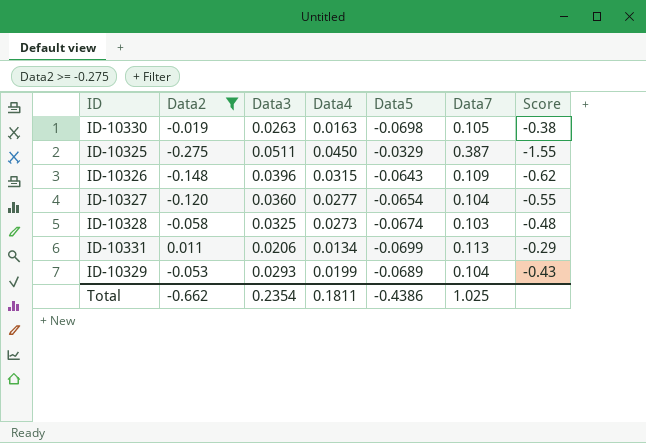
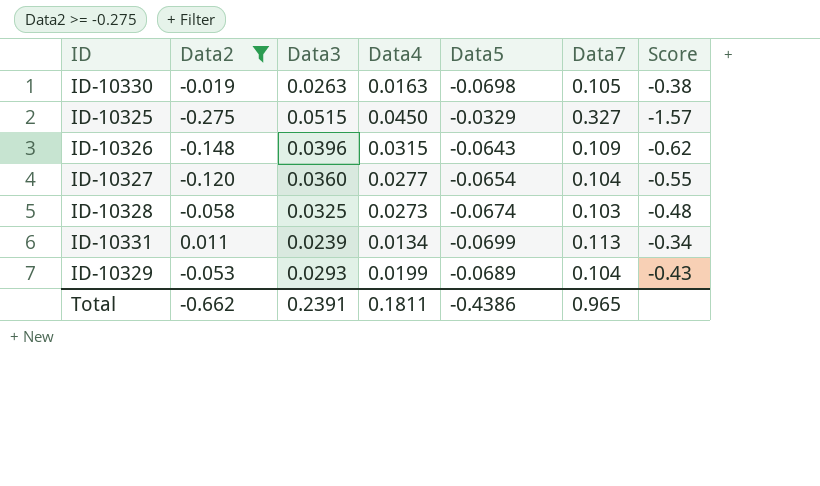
ID-10325 | Data3: 0.0511 -> 0.0515
ID-10325 | Data7: 0.387 -> 0.327
ID-10325 | Score: -1.55 -> -1.57
ID-10331 | Data3: 0.0206 -> 0.0239
ID-10331 | Score: -0.29 -> -0.34
Total | Data3: 0.2354 -> 0.2391
Total | Data7: 1.025 -> 0.965

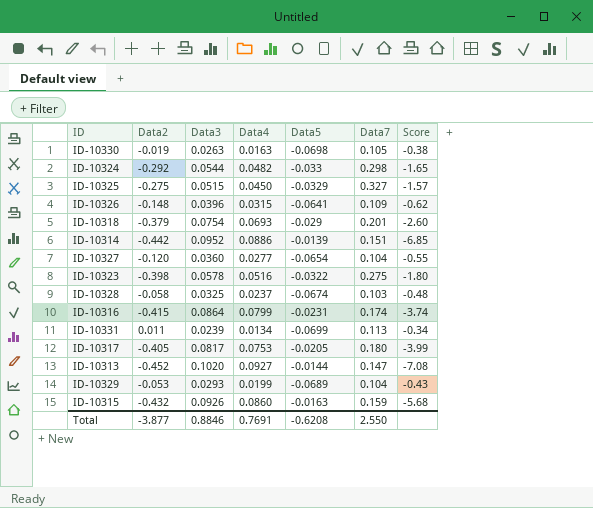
filter: Data2 >= -0.275 -> none
ID-10326 | Data5: -0.0643 -> -0.0641
ID-10328 | Data4: 0.0273 -> 0.0237
Total | Data2: -0.662 -> -3.877
Total | Data3: 0.2391 -> 0.8846
Total | Data4: 0.1811 -> 0.7691
Total | Data5: -0.4386 -> -0.6208
Total | Data7: 0.965 -> 2.550

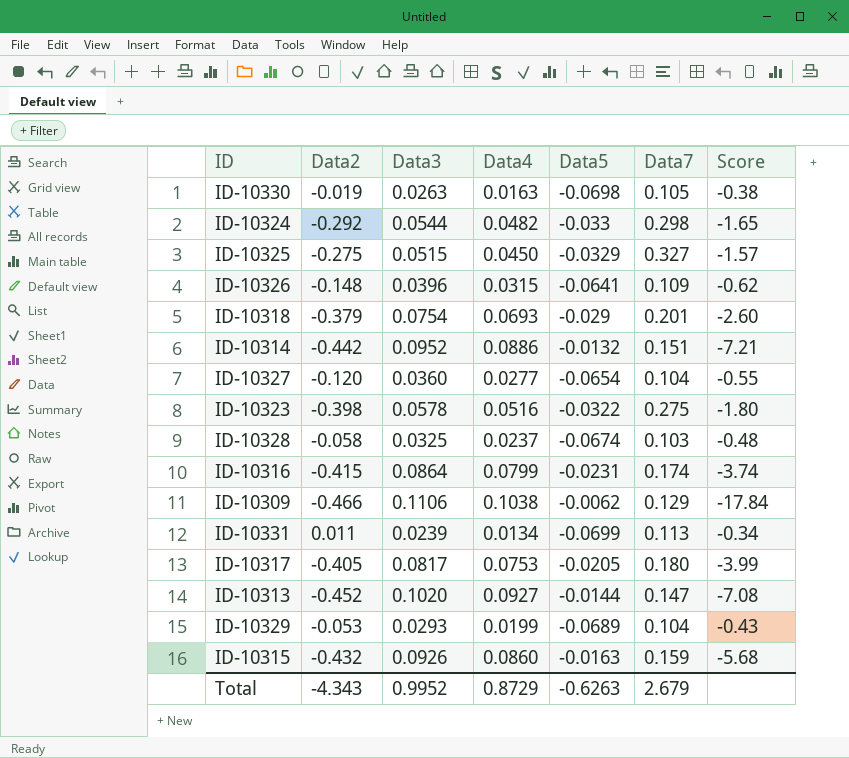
ID-10314 | Data5: -0.0139 -> -0.0132
ID-10314 | Score: -6.85 -> -7.21
row ID-10309: none -> -0.466 | 0.1106 | 0.1038 | -0.0062 | 0.129 | -17.84
Total | Data2: -3.877 -> -4.343
Total | Data3: 0.8846 -> 0.9952
Total | Data4: 0.7691 -> 0.8729
Total | Data5: -0.6208 -> -0.6263
Total | Data7: 2.550 -> 2.679

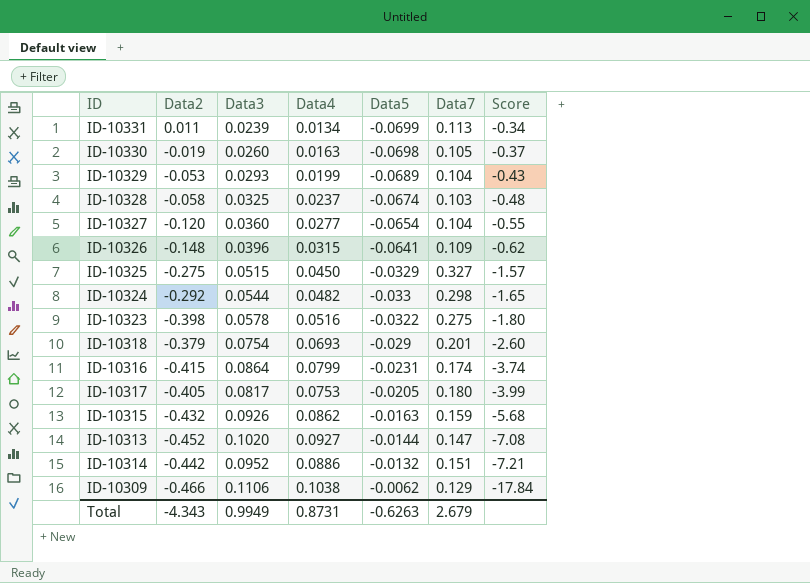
row order: none -> Score descending
ID-10330 | Data3: 0.0263 -> 0.0260
ID-10330 | Score: -0.38 -> -0.37
ID-10315 | Data4: 0.0860 -> 0.0862
Total | Data3: 0.9952 -> 0.9949
Total | Data4: 0.8729 -> 0.8731

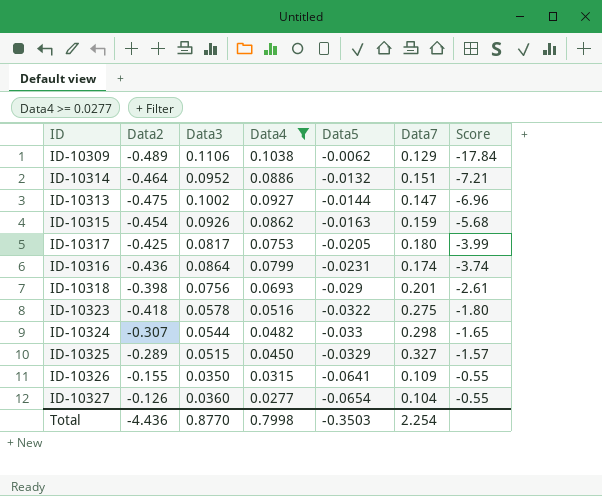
filter: none -> Data4 >= 0.0277
row order: Score descending -> Score ascending
ID-10309 | Data2: -0.466 -> -0.489
ID-10314 | Data2: -0.442 -> -0.464
ID-10313 | Data2: -0.452 -> -0.475
ID-10313 | Data3: 0.1020 -> 0.1002
ID-10313 | Score: -7.08 -> -6.96
ID-10315 | Data2: -0.432 -> -0.454
ID-10317 | Data2: -0.405 -> -0.425
ID-10316 | Data2: -0.415 -> -0.436
ID-10318 | Data2: -0.379 -> -0.398
ID-10318 | Data3: 0.0754 -> 0.0756
ID-10318 | Score: -2.60 -> -2.61
ID-10323 | Data2: -0.398 -> -0.418
ID-10324 | Data2: -0.292 -> -0.307
ID-10325 | Data2: -0.275 -> -0.289
ID-10326 | Data2: -0.148 -> -0.155
ID-10326 | Data3: 0.0396 -> 0.0350
ID-10326 | Score: -0.62 -> -0.55
ID-10327 | Data2: -0.120 -> -0.126
Total | Data2: -4.343 -> -4.436
Total | Data3: 0.9949 -> 0.8770
Total | Data4: 0.8731 -> 0.7998
Total | Data5: -0.6263 -> -0.3503
Total | Data7: 2.679 -> 2.254

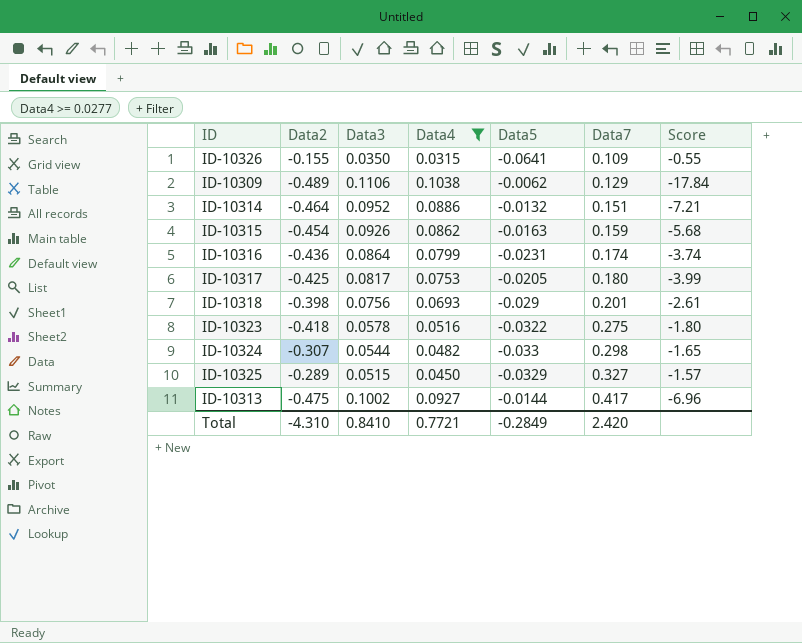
row order: Score ascending -> Data7 ascending
row ID-10327: -0.126 | 0.0360 | 0.0277 | -0.0654 | 0.104 | -0.55 -> none
ID-10313 | Data7: 0.147 -> 0.417
Total | Data2: -4.436 -> -4.310
Total | Data3: 0.8770 -> 0.8410
Total | Data4: 0.7998 -> 0.7721
Total | Data5: -0.3503 -> -0.2849
Total | Data7: 2.254 -> 2.420

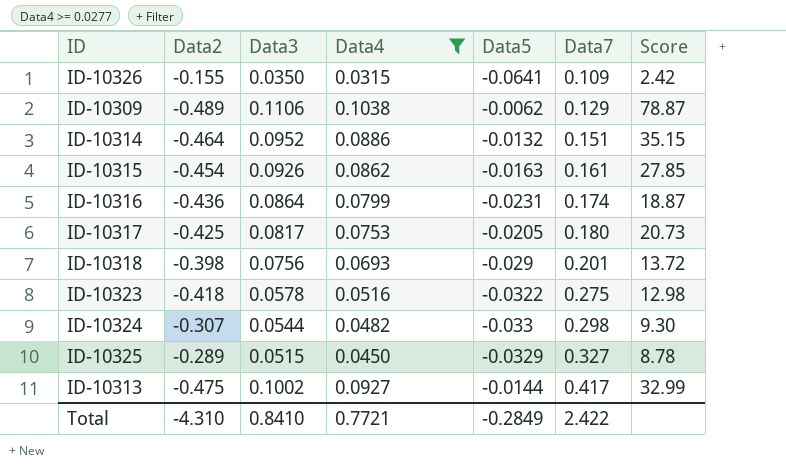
column Score | formula: [Data3] / [Data5] -> [Data2] / [Data5]
ID-10315 | Data7: 0.159 -> 0.161
Total | Data7: 2.420 -> 2.422

